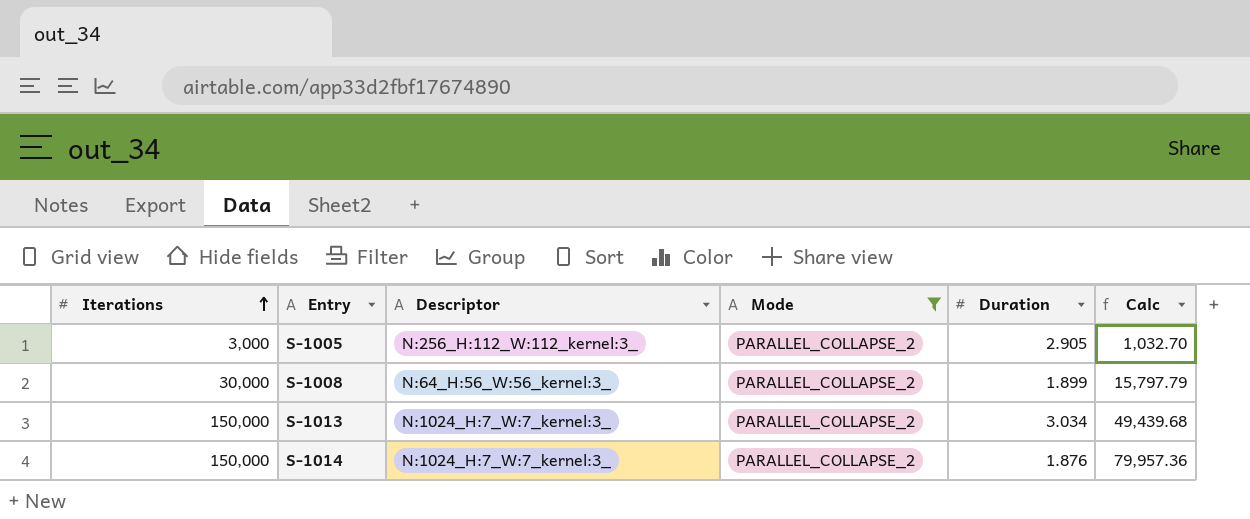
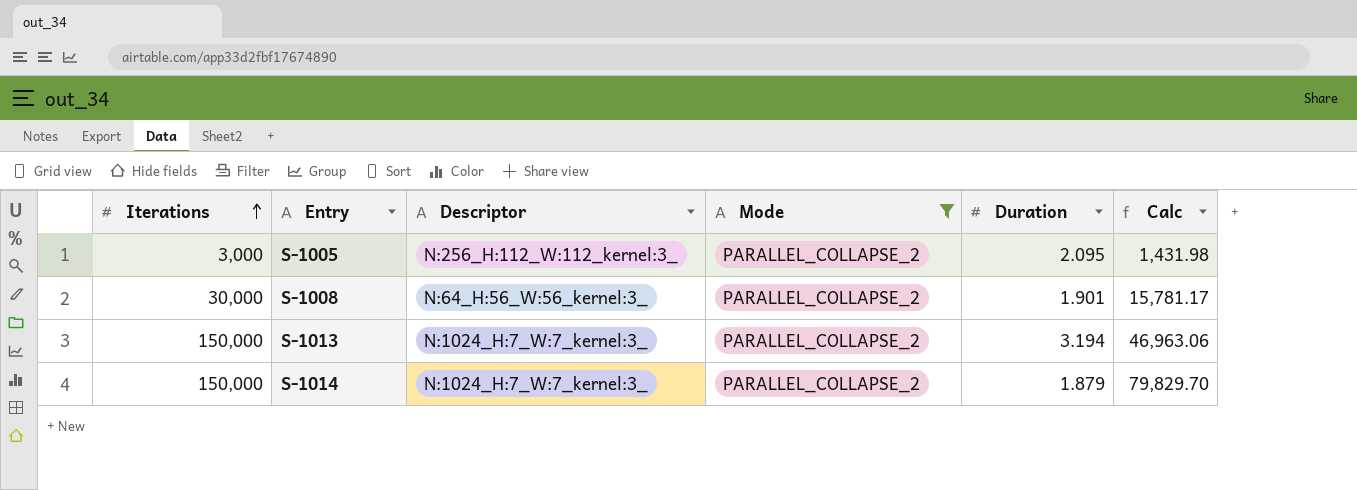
S-1005 | Duration: 2.905 -> 2.095
S-1005 | Calc: 1,032.70 -> 1,431.98
S-1008 | Duration: 1.899 -> 1.901
S-1008 | Calc: 15,797.79 -> 15,781.17
S-1013 | Duration: 3.034 -> 3.194
S-1013 | Calc: 49,439.68 -> 46,963.06
S-1014 | Duration: 1.876 -> 1.879
S-1014 | Calc: 79,957.36 -> 79,829.70

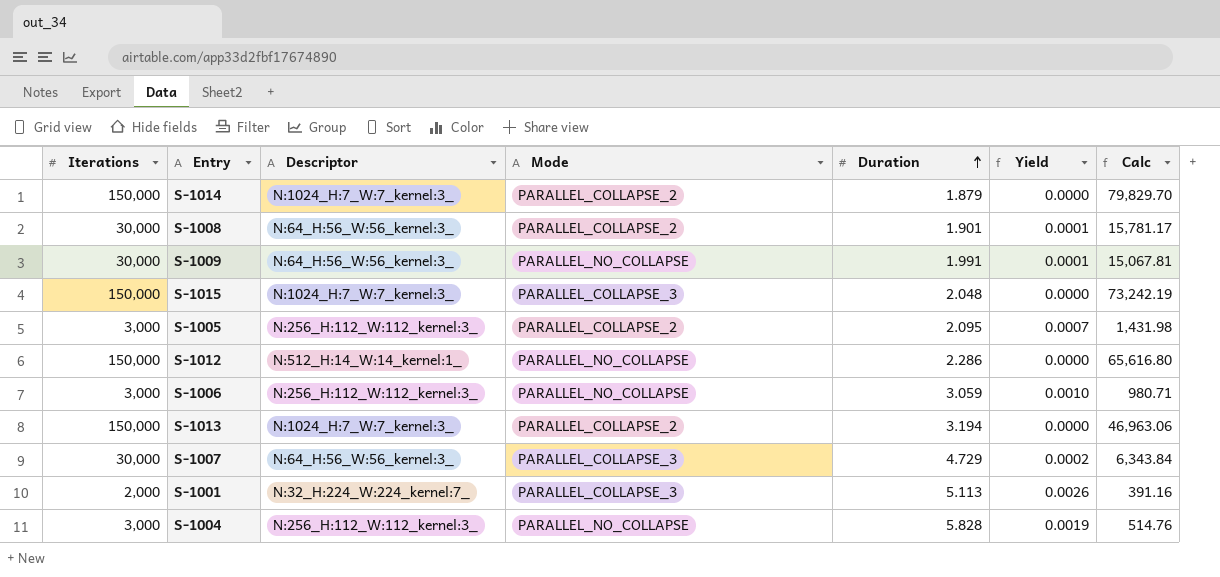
filter: Mode = PARALLEL_COLLAPSE_2 -> none
row order: Iterations ascending -> Duration ascending
column Yield | formula: none -> [Duration] / [Iterations]

